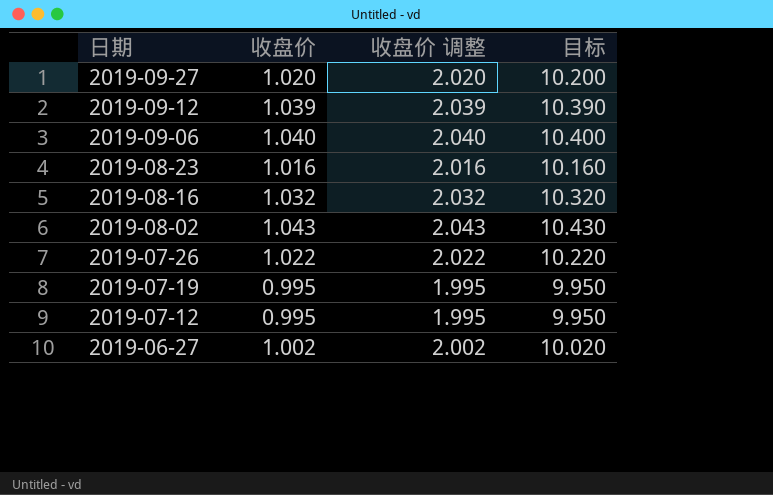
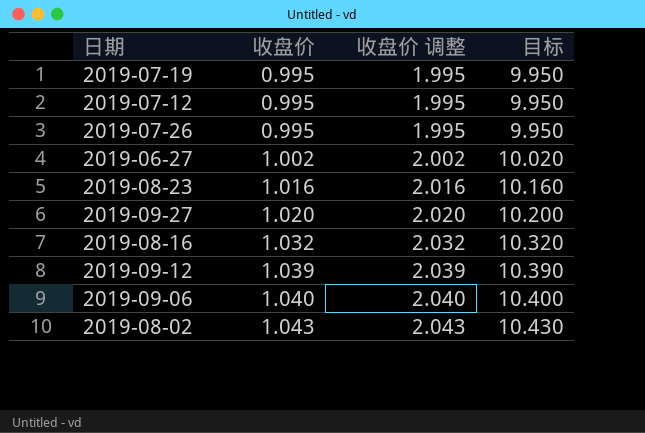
row order: 日期 descending -> 收盘价 ascending
2019-07-26 | 收盘价: 1.022 -> 0.995
2019-07-26 | 收盘价 调整: 2.022 -> 1.995
2019-07-26 | 目标: 10.220 -> 9.950

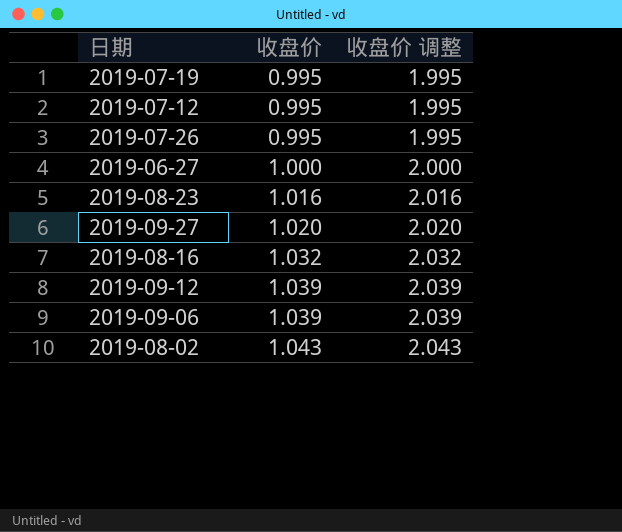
column 目标 | formula: [收盘价] * 10 -> none
2019-06-27 | 收盘价: 1.002 -> 1.000
2019-06-27 | 收盘价 调整: 2.002 -> 2.000
2019-09-06 | 收盘价: 1.040 -> 1.039
2019-09-06 | 收盘价 调整: 2.040 -> 2.039

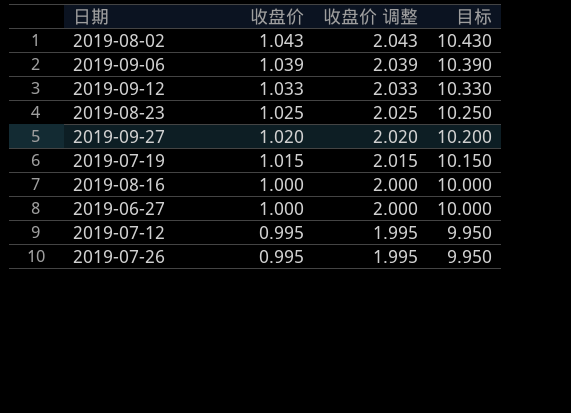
row order: 收盘价 ascending -> 收盘价 descending
column 目标 | formula: none -> [收盘价] * 10
2019-09-12 | 收盘价: 1.039 -> 1.033
2019-09-12 | 收盘价 调整: 2.039 -> 2.033
2019-08-23 | 收盘价: 1.016 -> 1.025
2019-08-23 | 收盘价 调整: 2.016 -> 2.025
2019-07-19 | 收盘价: 0.995 -> 1.015
2019-07-19 | 收盘价 调整: 1.995 -> 2.015
2019-08-16 | 收盘价: 1.032 -> 1.000
2019-08-16 | 收盘价 调整: 2.032 -> 2.000

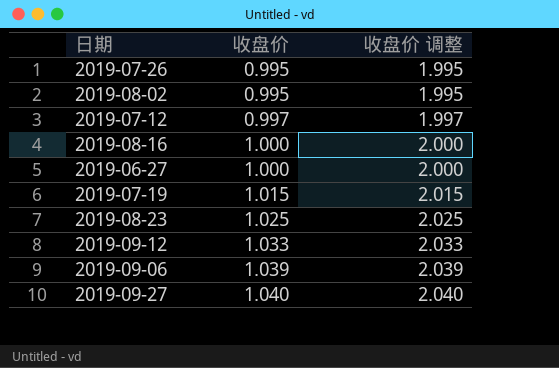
row order: 收盘价 descending -> 收盘价 ascending
column 目标 | formula: [收盘价] * 10 -> none
2019-08-02 | 收盘价: 1.043 -> 0.995
2019-08-02 | 收盘价 调整: 2.043 -> 1.995
2019-07-12 | 收盘价: 0.995 -> 0.997
2019-07-12 | 收盘价 调整: 1.995 -> 1.997
2019-09-27 | 收盘价: 1.020 -> 1.040
2019-09-27 | 收盘价 调整: 2.020 -> 2.040

